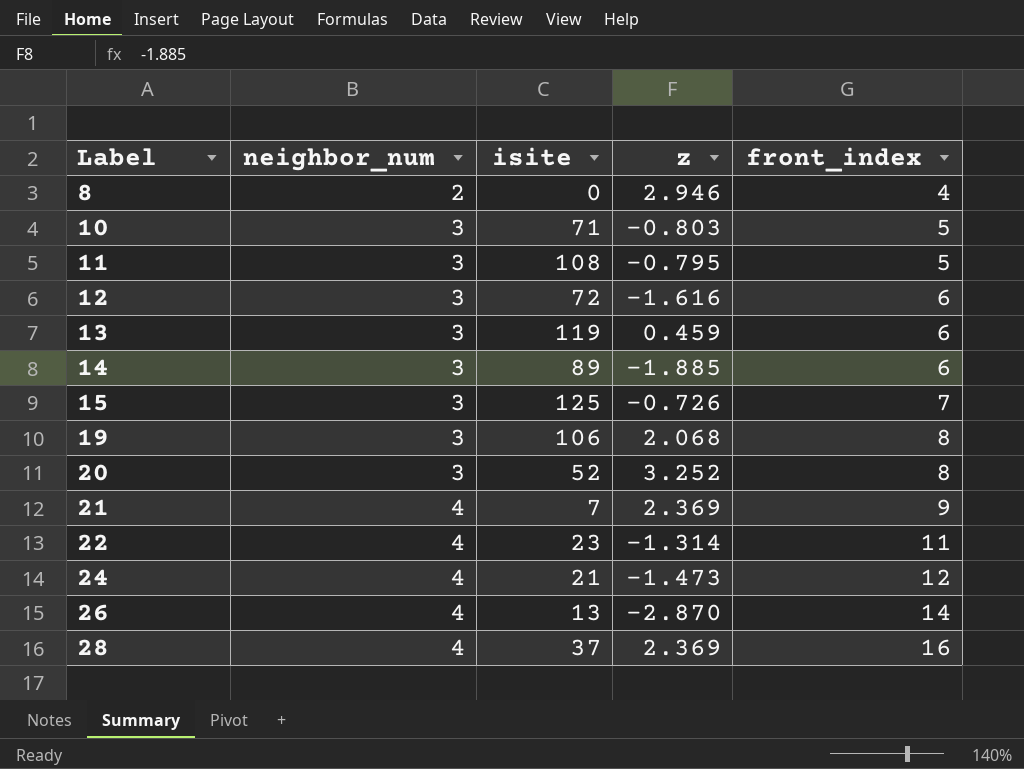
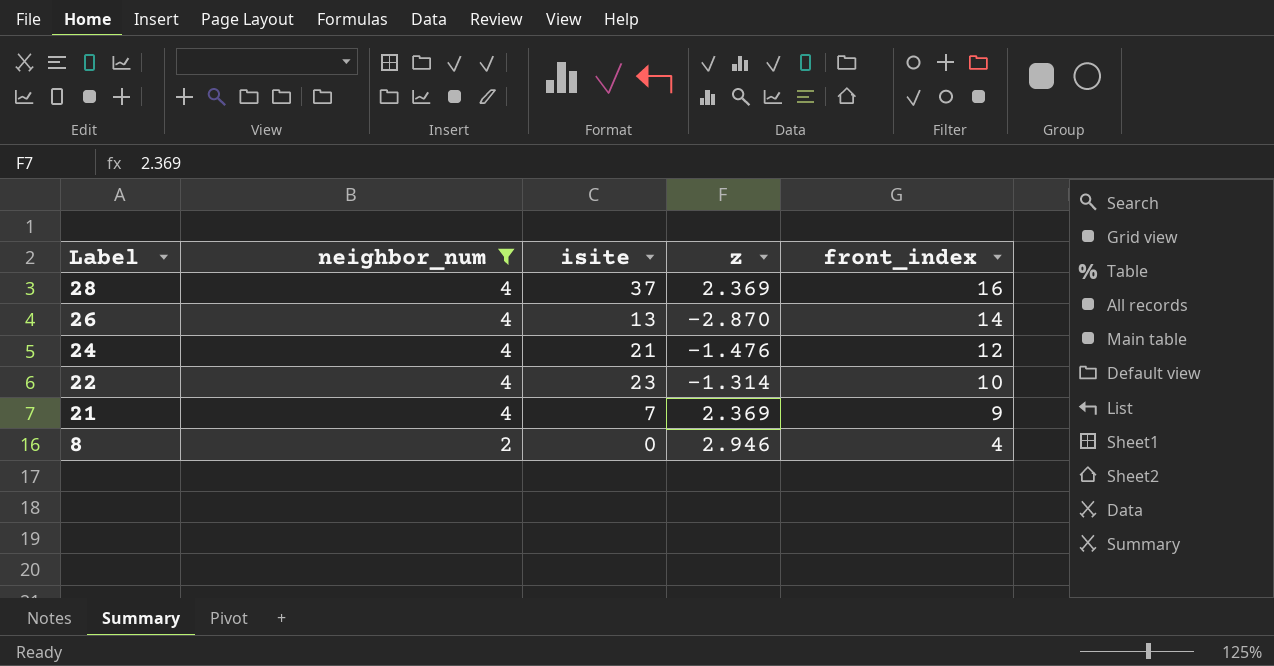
filter: none -> neighbor_num != 3
row order: Label ascending -> Label descending
24 | z: -1.473 -> -1.476
22 | front_index: 11 -> 10

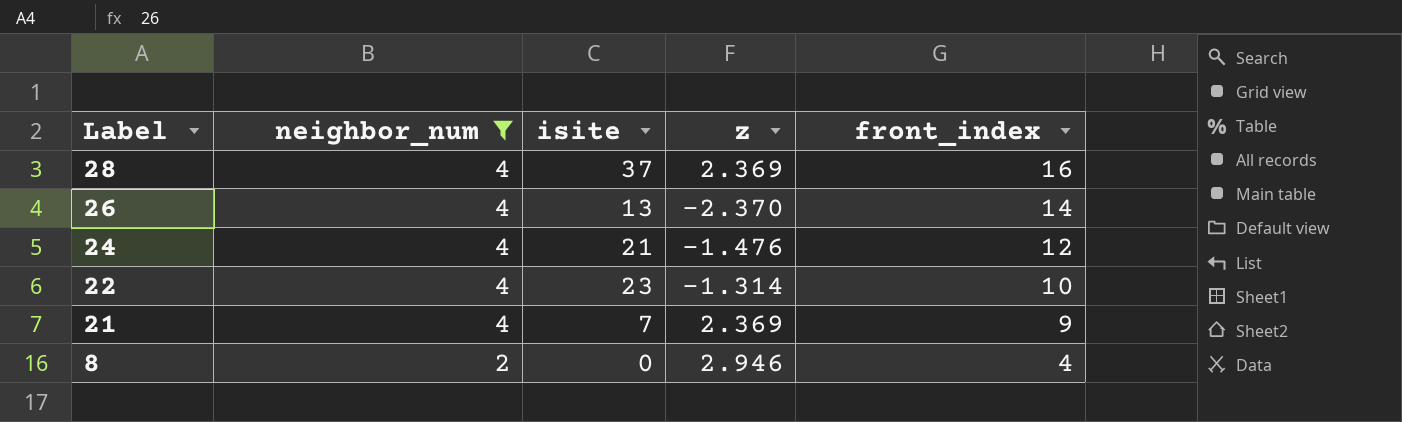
26 | z: -2.870 -> -2.370

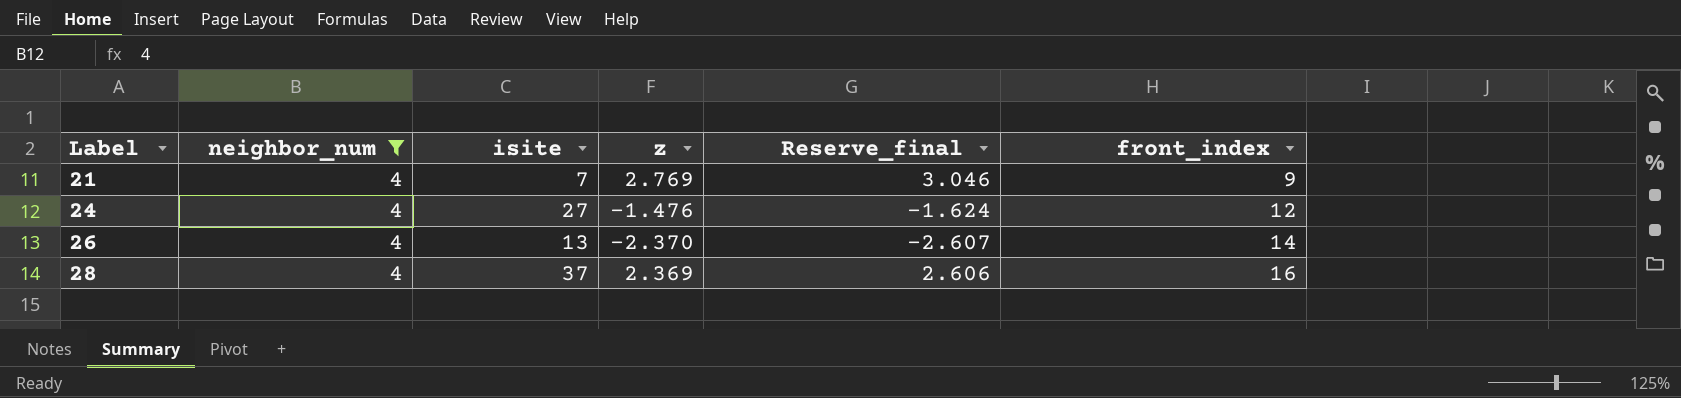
row order: Label descending -> Label ascending
column Reserve_final | formula: none -> [z] * 1.1
row 22: 4 | 23 | -1.314 | 10 -> none
row 8: 2 | 0 | 2.946 | 4 -> none
21 | z: 2.369 -> 2.769
24 | isite: 21 -> 27

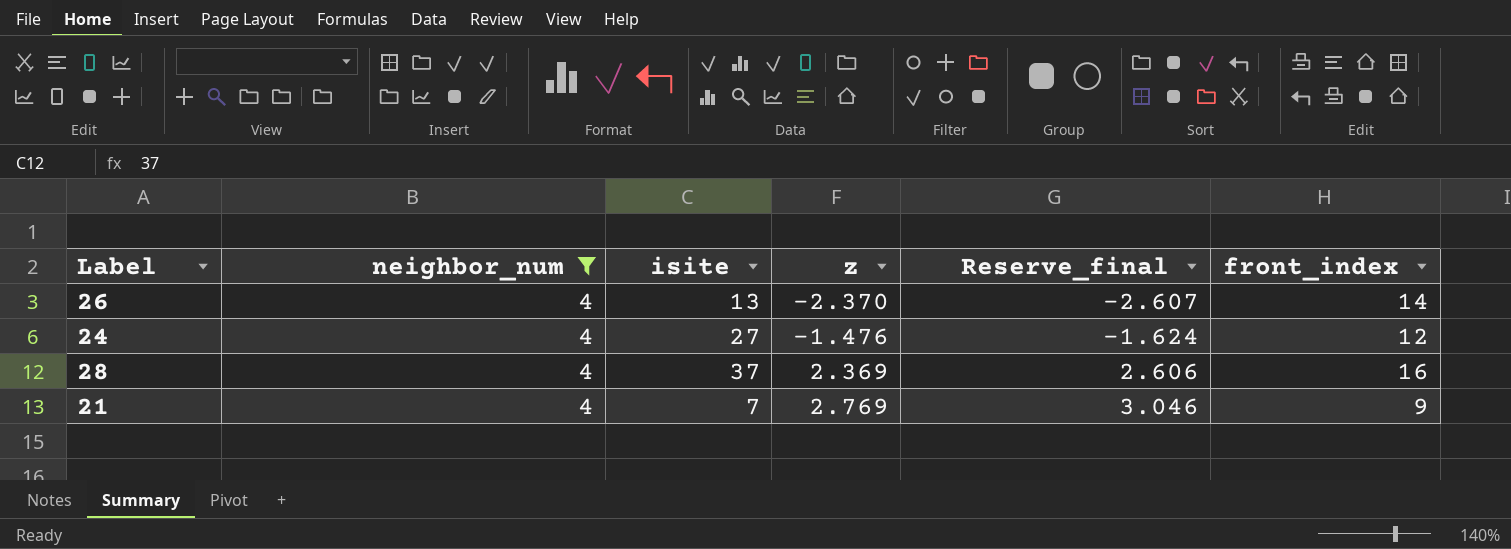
row order: Label ascending -> z ascending

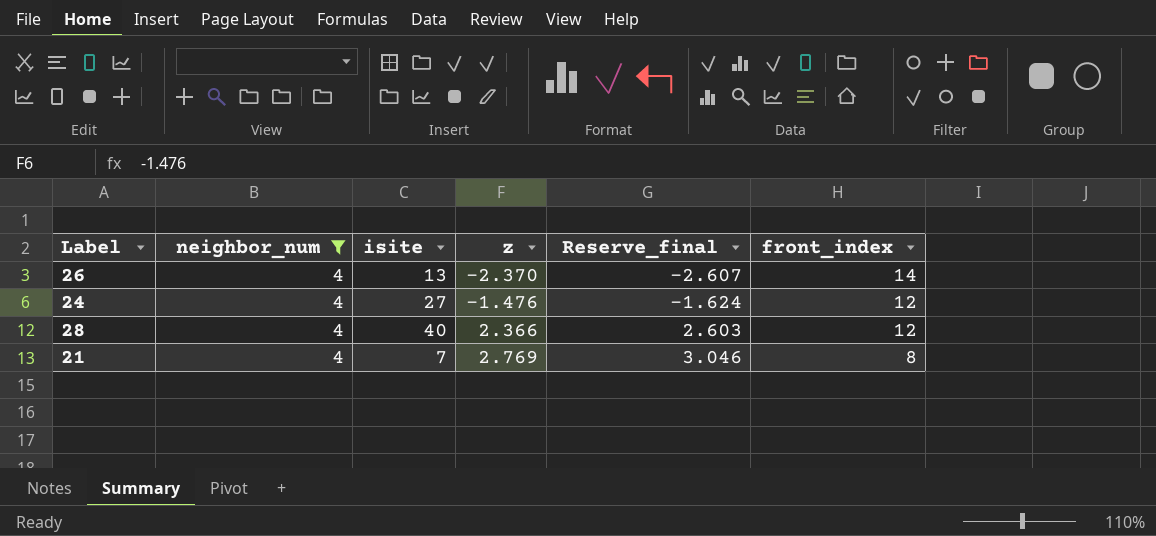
28 | isite: 37 -> 40
28 | z: 2.369 -> 2.366
28 | Reserve_final: 2.606 -> 2.603
28 | front_index: 16 -> 12
21 | front_index: 9 -> 8

